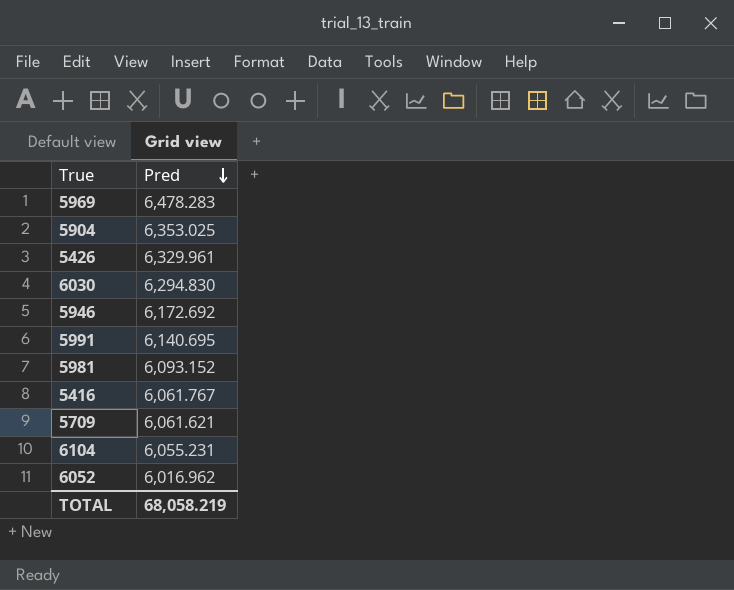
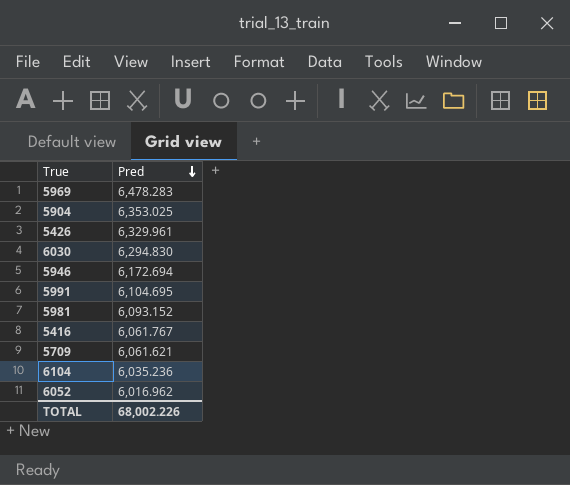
5946 | Pred: 6,172.692 -> 6,172.694
5991 | Pred: 6,140.695 -> 6,104.695
6104 | Pred: 6,055.231 -> 6,035.236
TOTAL | Pred: 68,058.219 -> 68,002.226

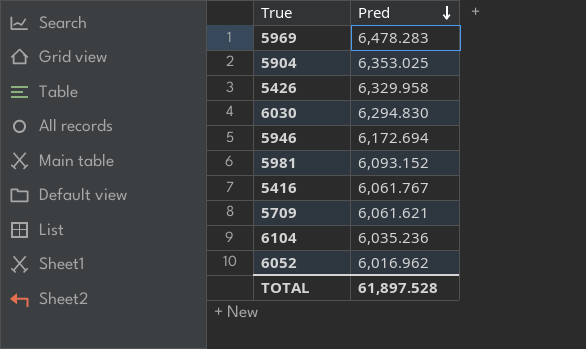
row 5991: 6,104.695 -> none
5426 | Pred: 6,329.961 -> 6,329.958
TOTAL | Pred: 68,002.226 -> 61,897.528

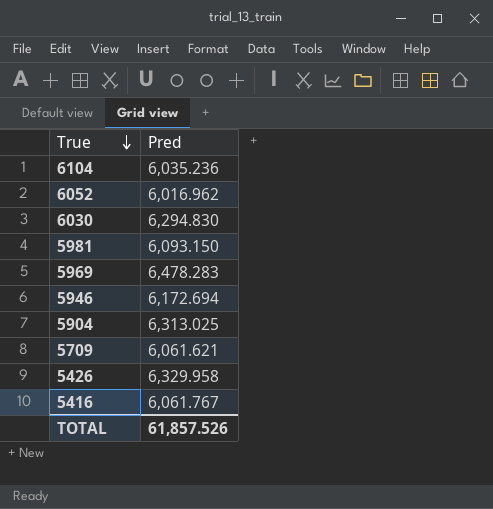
row order: Pred descending -> True descending
5981 | Pred: 6,093.152 -> 6,093.150
5904 | Pred: 6,353.025 -> 6,313.025
TOTAL | Pred: 61,897.528 -> 61,857.526

